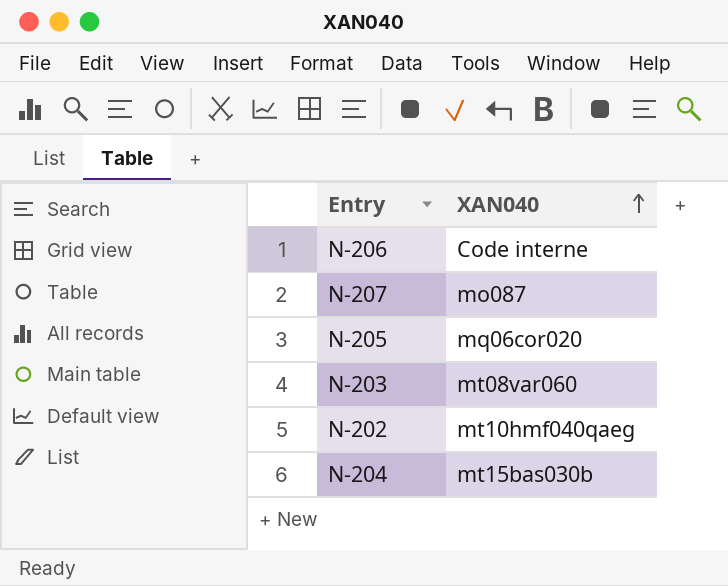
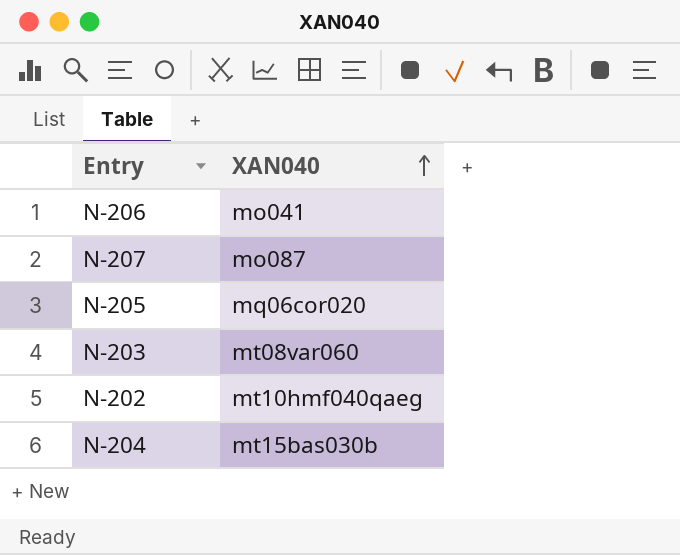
N-206 | XAN040: Code interne -> mo041

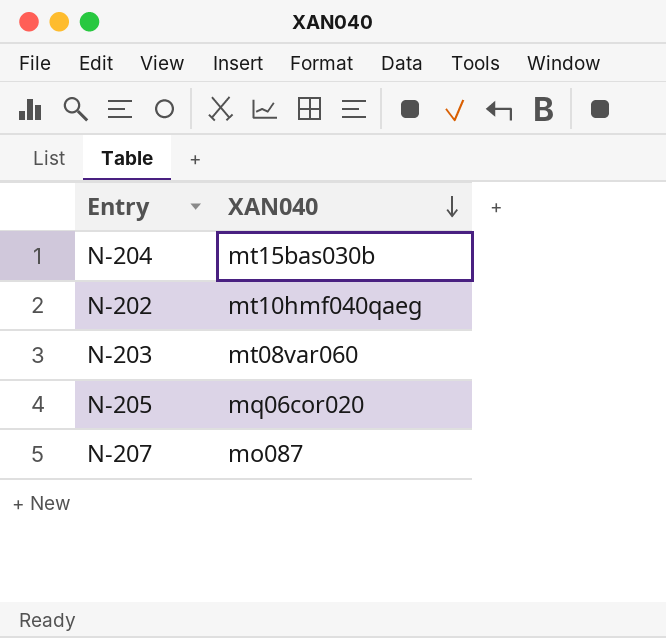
row order: XAN040 ascending -> XAN040 descending
row N-206: mo041 -> none

